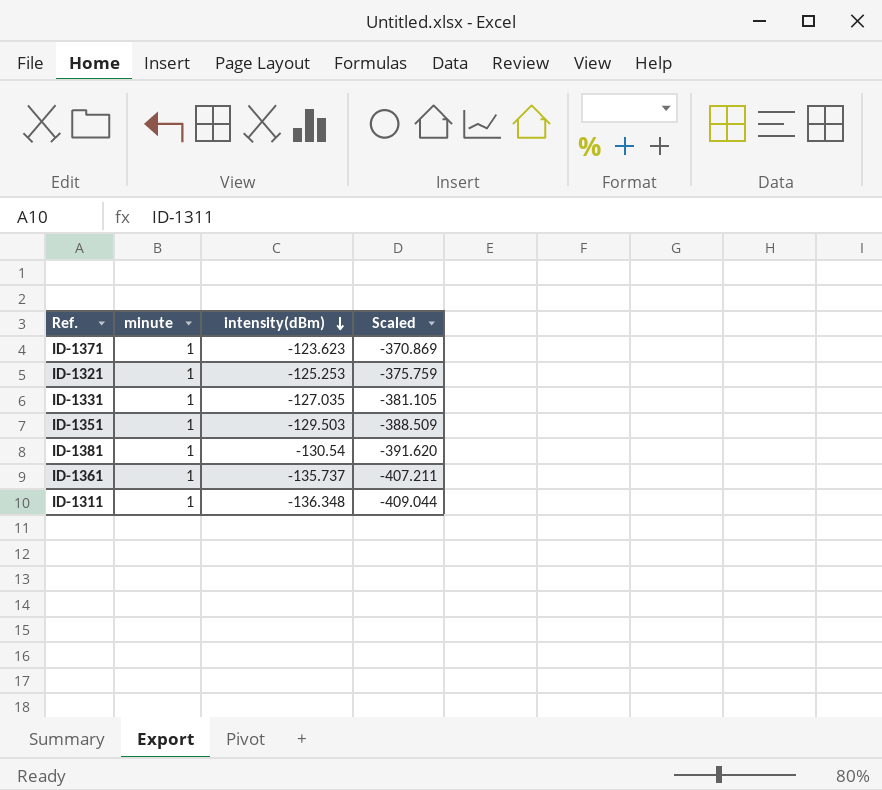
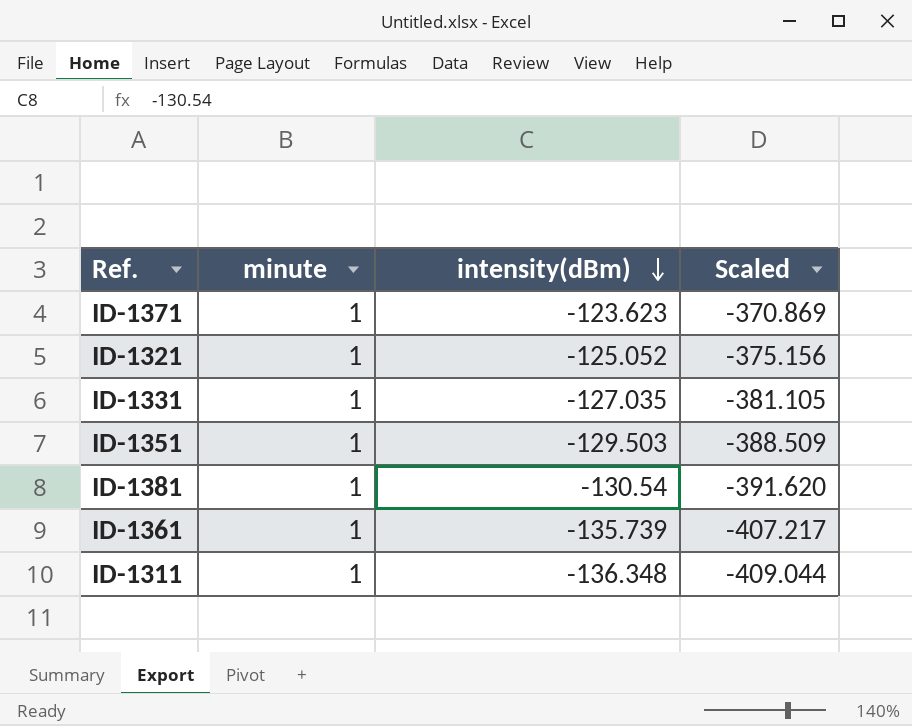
ID-1321 | intensity(dBm): -125.253 -> -125.052
ID-1321 | Scaled: -375.759 -> -375.156
ID-1361 | intensity(dBm): -135.737 -> -135.739
ID-1361 | Scaled: -407.211 -> -407.217

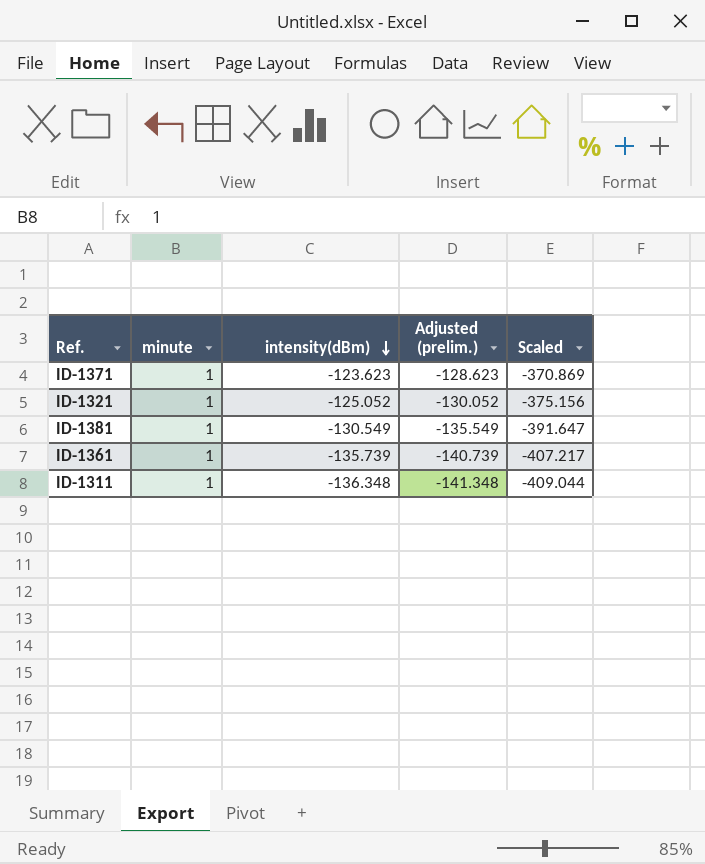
column Adjusted (prelim.) | formula: none -> [intensity(dBm)] - 5
row ID-1331: 1 | -127.035 | -381.105 -> none
row ID-1351: 1 | -129.503 | -388.509 -> none
ID-1381 | intensity(dBm): -130.54 -> -130.549
ID-1381 | Scaled: -391.620 -> -391.647

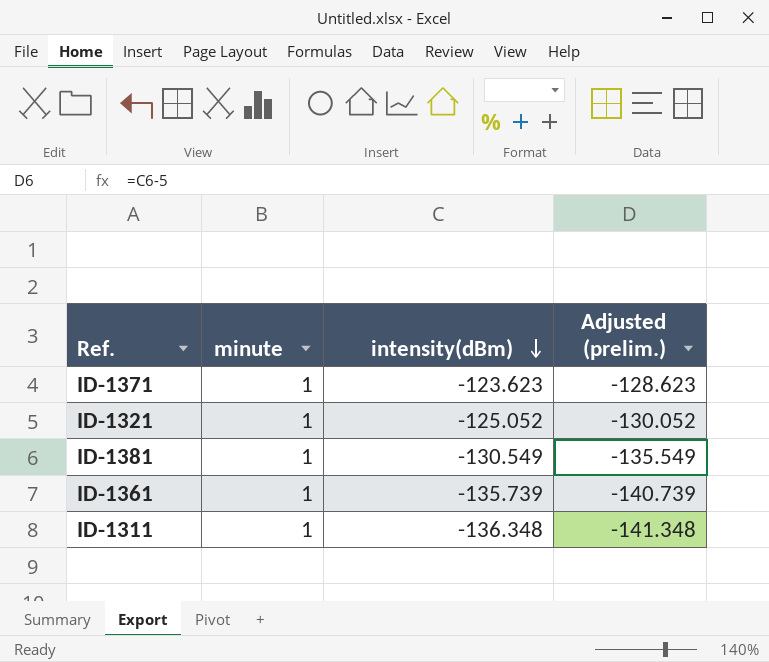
column Scaled | formula: [intensity(dBm)] * 3 -> none

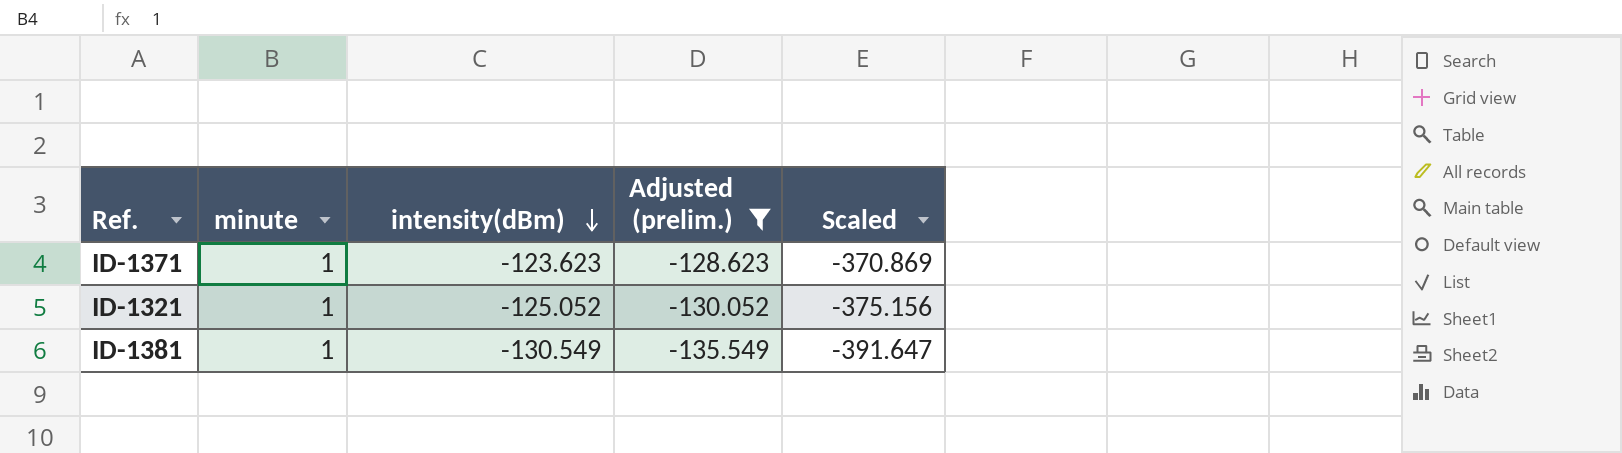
filter: none -> Adjusted (prelim.) >= -135.549
column Scaled | formula: none -> [intensity(dBm)] * 3

